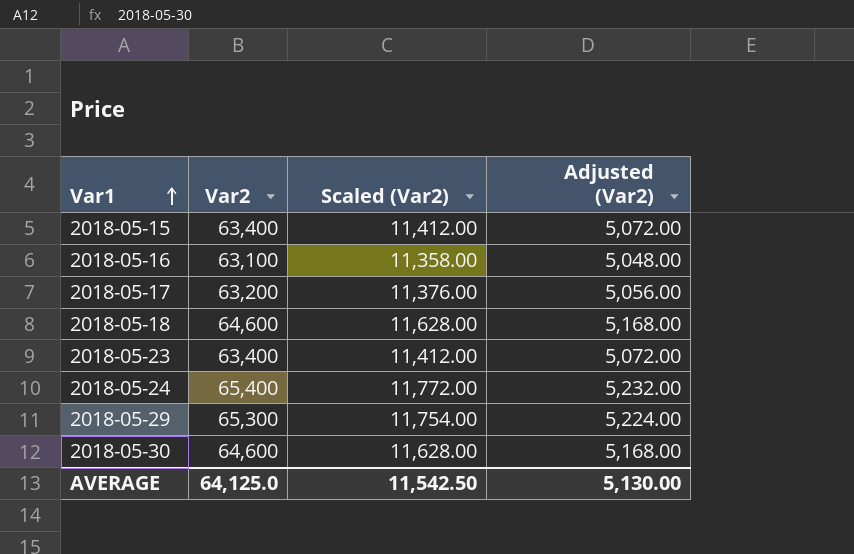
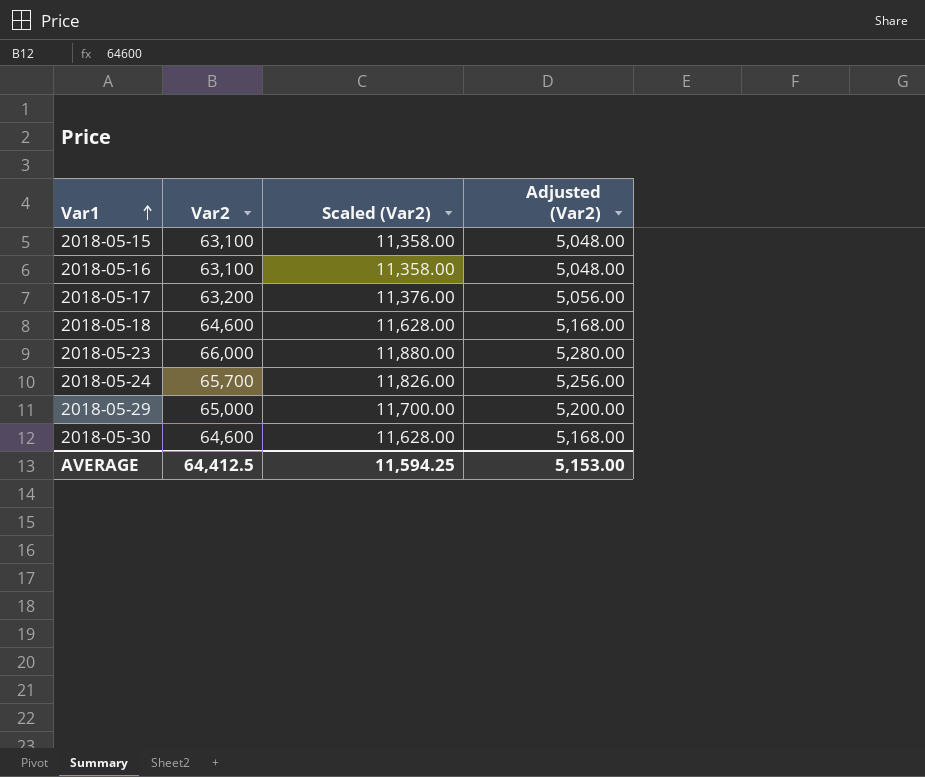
2018-05-15 | Var2: 63,400 -> 63,100
2018-05-15 | Scaled (Var2): 11,412.00 -> 11,358.00
2018-05-15 | Adjusted (Var2): 5,072.00 -> 5,048.00
2018-05-23 | Var2: 63,400 -> 66,000
2018-05-23 | Scaled (Var2): 11,412.00 -> 11,880.00
2018-05-23 | Adjusted (Var2): 5,072.00 -> 5,280.00
2018-05-24 | Var2: 65,400 -> 65,700
2018-05-24 | Scaled (Var2): 11,772.00 -> 11,826.00
2018-05-24 | Adjusted (Var2): 5,232.00 -> 5,256.00
2018-05-29 | Var2: 65,300 -> 65,000
2018-05-29 | Scaled (Var2): 11,754.00 -> 11,700.00
2018-05-29 | Adjusted (Var2): 5,224.00 -> 5,200.00
AVERAGE | Var2: 64,125.0 -> 64,412.5
AVERAGE | Scaled (Var2): 11,542.50 -> 11,594.25
AVERAGE | Adjusted (Var2): 5,130.00 -> 5,153.00

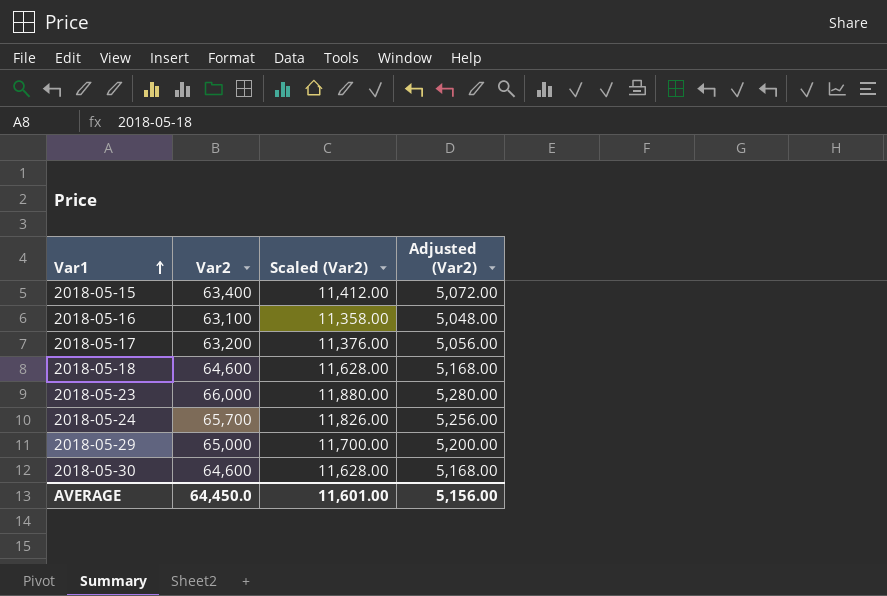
2018-05-15 | Var2: 63,100 -> 63,400
2018-05-15 | Scaled (Var2): 11,358.00 -> 11,412.00
2018-05-15 | Adjusted (Var2): 5,048.00 -> 5,072.00
AVERAGE | Var2: 64,412.5 -> 64,450.0
AVERAGE | Scaled (Var2): 11,594.25 -> 11,601.00
AVERAGE | Adjusted (Var2): 5,153.00 -> 5,156.00

